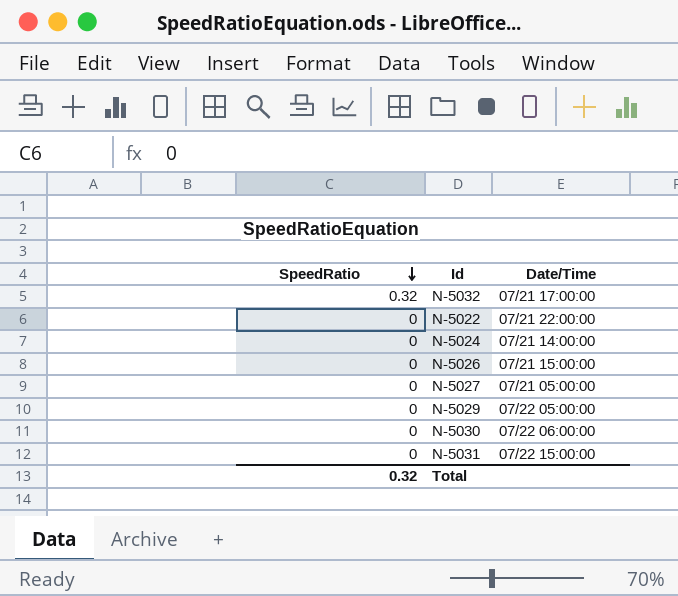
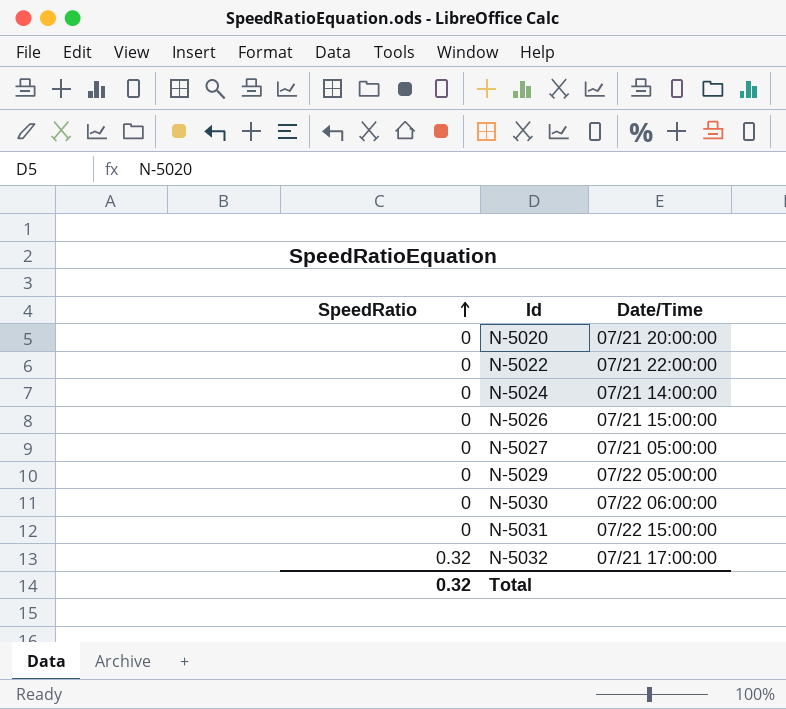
row order: SpeedRatio descending -> SpeedRatio ascending
row N-5020: none -> 0 | 07/21 20:00:00

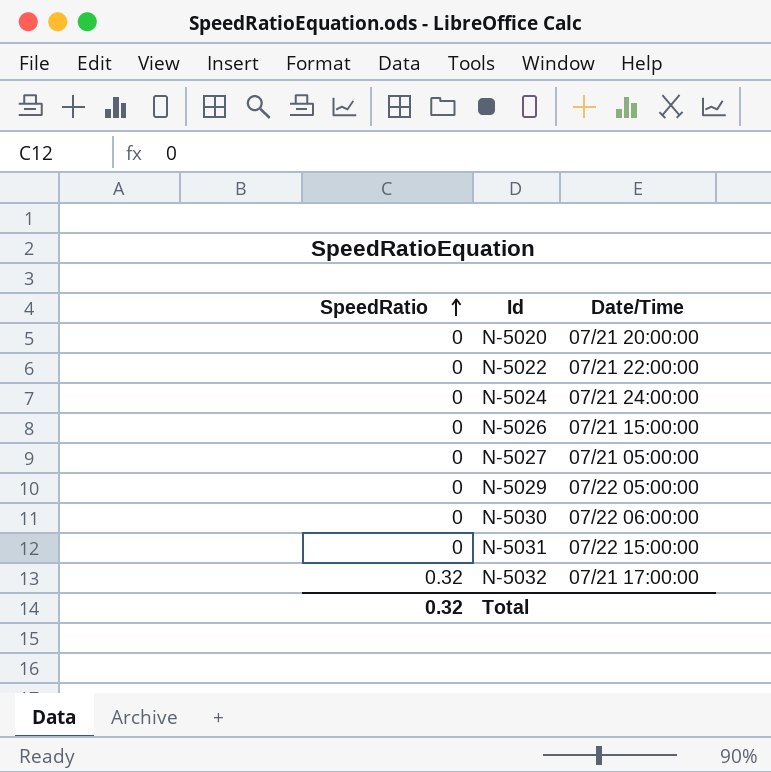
N-5024 | Date/Time: 07/21 14:00:00 -> 07/21 24:00:00

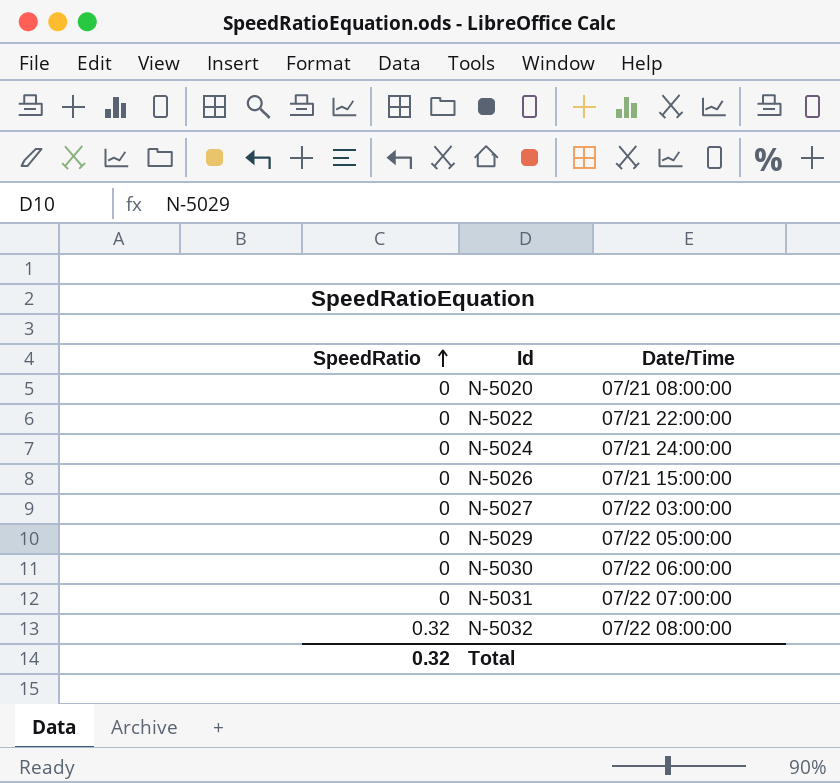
N-5020 | Date/Time: 07/21 20:00:00 -> 07/21 08:00:00
N-5027 | Date/Time: 07/21 05:00:00 -> 07/22 03:00:00
N-5031 | Date/Time: 07/22 15:00:00 -> 07/22 07:00:00
N-5032 | Date/Time: 07/21 17:00:00 -> 07/22 08:00:00

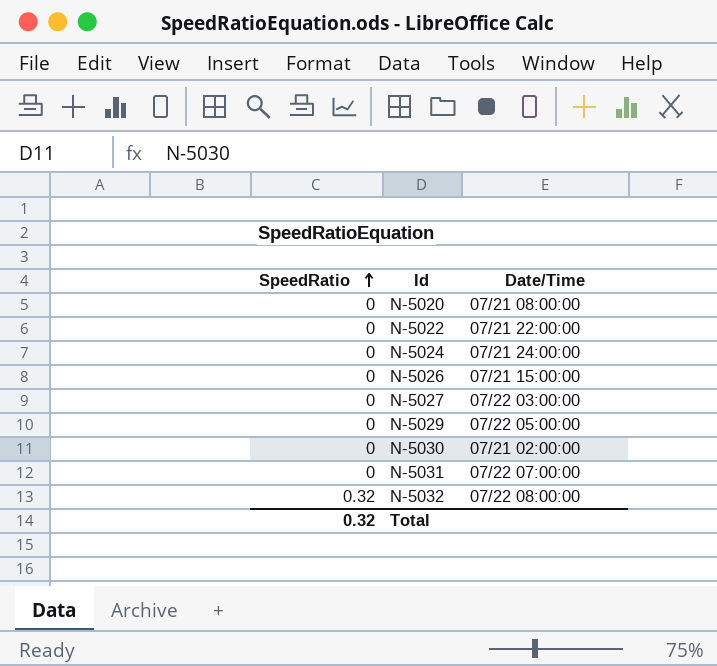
N-5030 | Date/Time: 07/22 06:00:00 -> 07/21 02:00:00

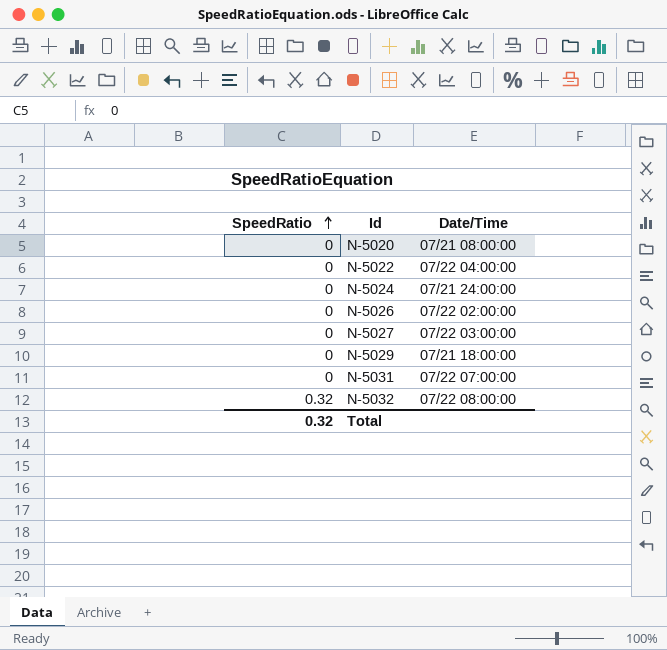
row N-5030: 0 | 07/21 02:00:00 -> none
N-5022 | Date/Time: 07/21 22:00:00 -> 07/22 04:00:00
N-5026 | Date/Time: 07/21 15:00:00 -> 07/22 02:00:00
N-5029 | Date/Time: 07/22 05:00:00 -> 07/21 18:00:00

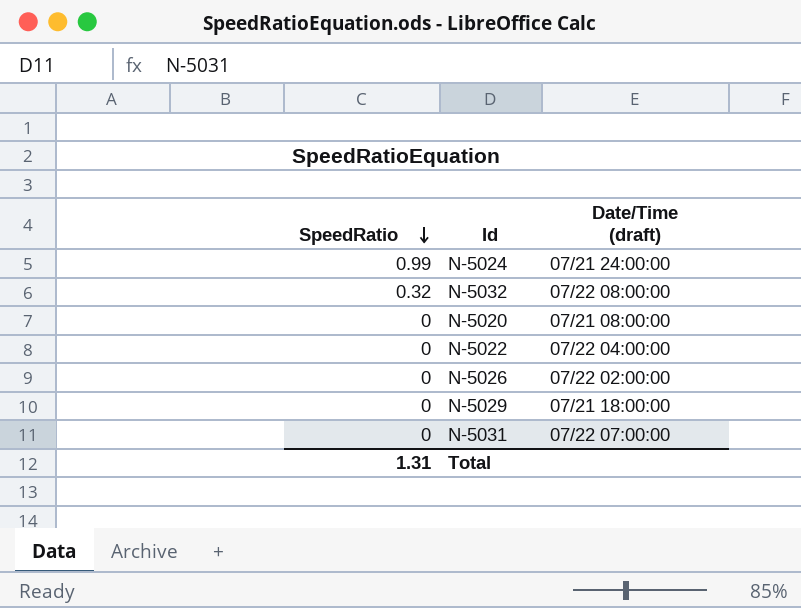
row order: SpeedRatio ascending -> SpeedRatio descending
column name: Date/Time -> Date/Time (draft)
row N-5027: 0 | 07/22 03:00:00 -> none
N-5024 | SpeedRatio: 0 -> 0.99
Total | SpeedRatio: 0.32 -> 1.31

